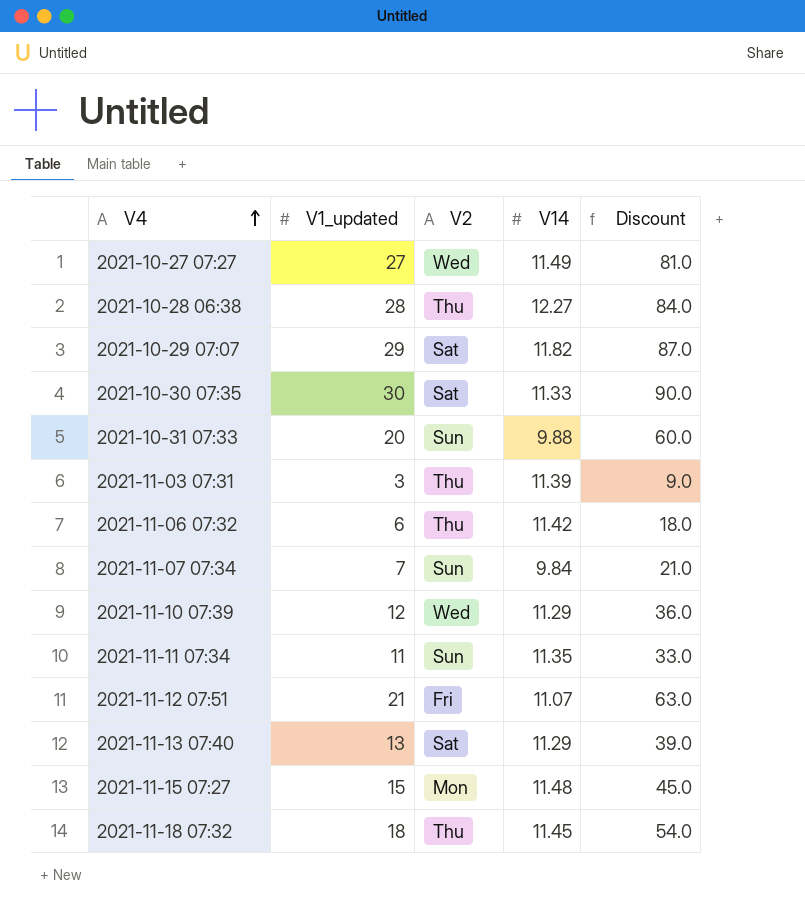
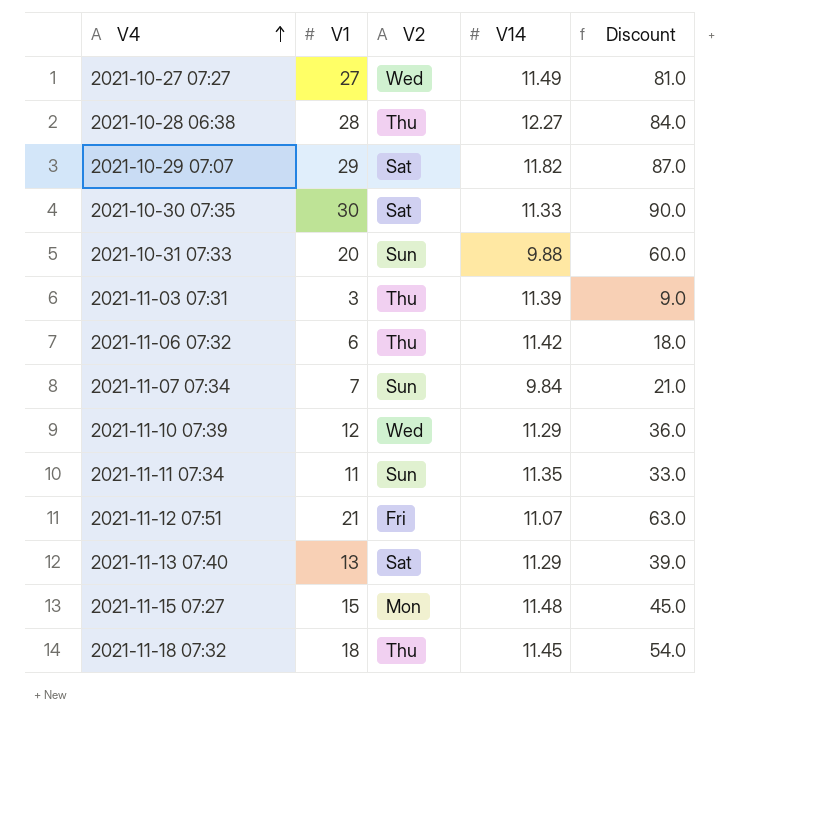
column name: V1_updated -> V1

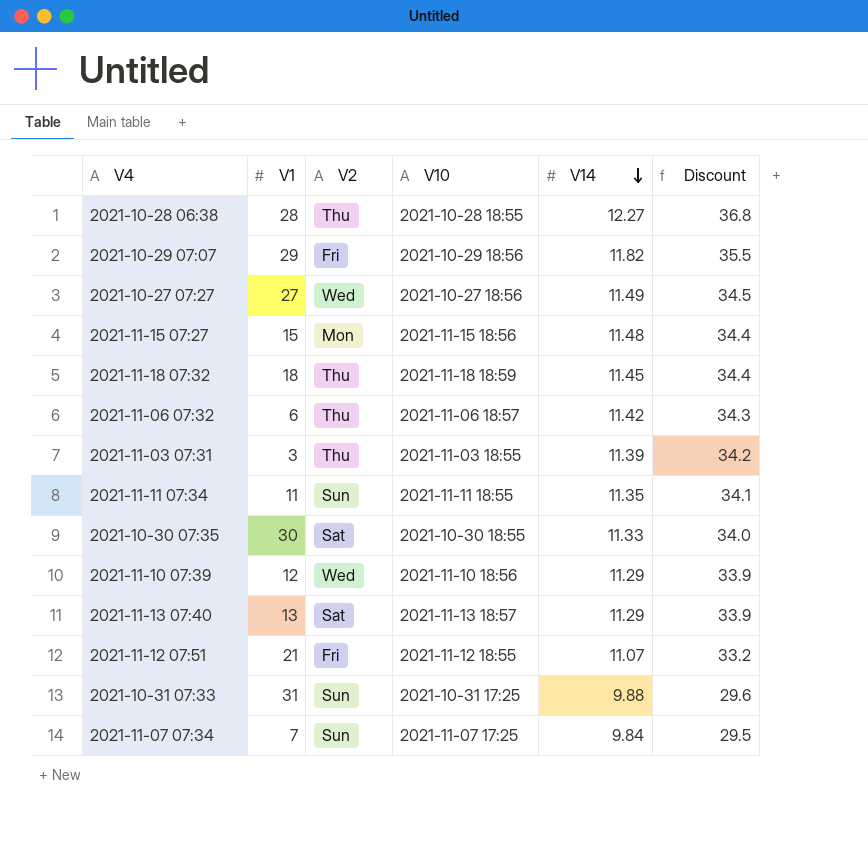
row order: V4 ascending -> V14 descending
column V10 | position: none -> 4
column Discount | formula: [V1] * 3 -> [V14] * 3
2021-10-29 07:07 | V2: Sat -> Fri
2021-10-31 07:33 | V1: 20 -> 31

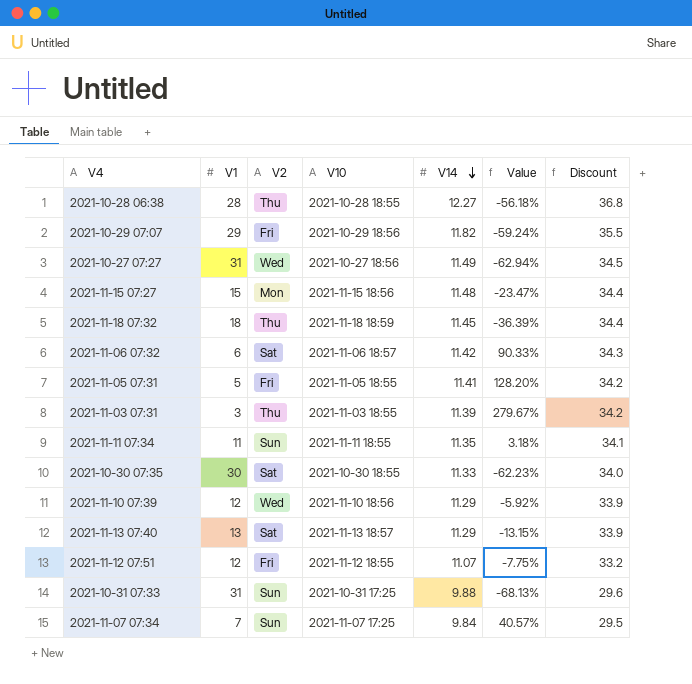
column Value | formula: none -> ([V14] - [V1]) / [V1]
2021-10-27 07:27 | V1: 27 -> 31
2021-11-06 07:32 | V2: Thu -> Sat
row 2021-11-05 07:31: none -> 5 | Fri | 2021-11-05 18:55 | 11.41 | 128.20% | 34.2
2021-11-12 07:51 | V1: 21 -> 12

